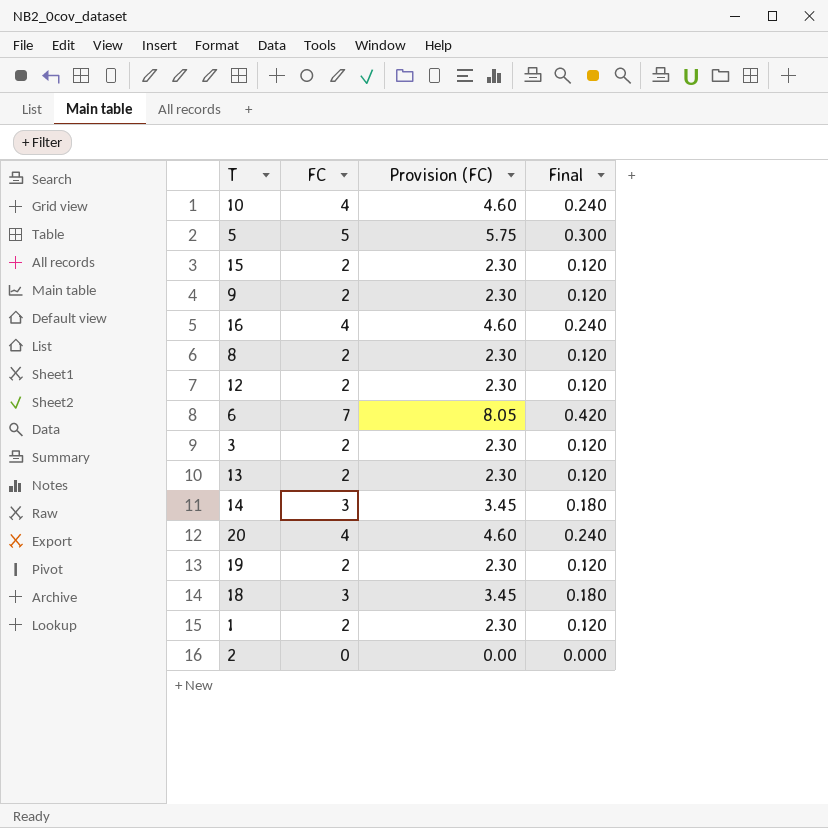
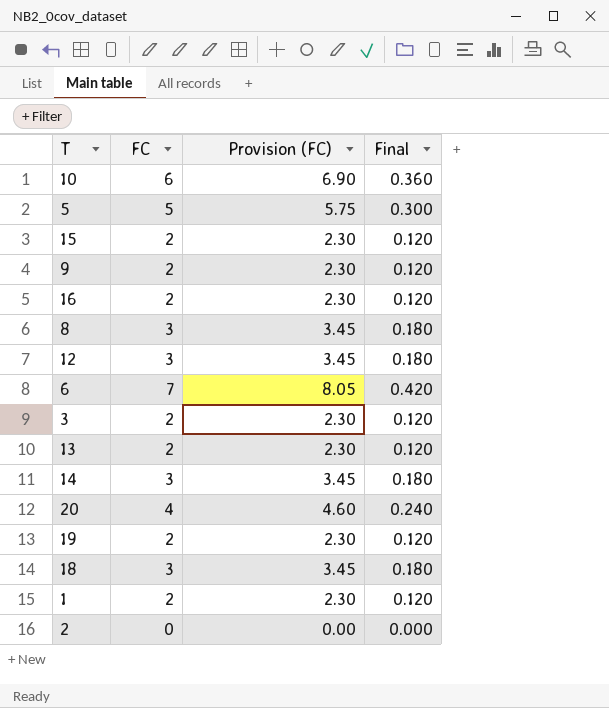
10 | FC: 4 -> 6
10 | Provision (FC): 4.60 -> 6.90
10 | Final: 0.240 -> 0.360
16 | FC: 4 -> 2
16 | Provision (FC): 4.60 -> 2.30
16 | Final: 0.240 -> 0.120
8 | FC: 2 -> 3
8 | Provision (FC): 2.30 -> 3.45
8 | Final: 0.120 -> 0.180
12 | FC: 2 -> 3
12 | Provision (FC): 2.30 -> 3.45
12 | Final: 0.120 -> 0.180

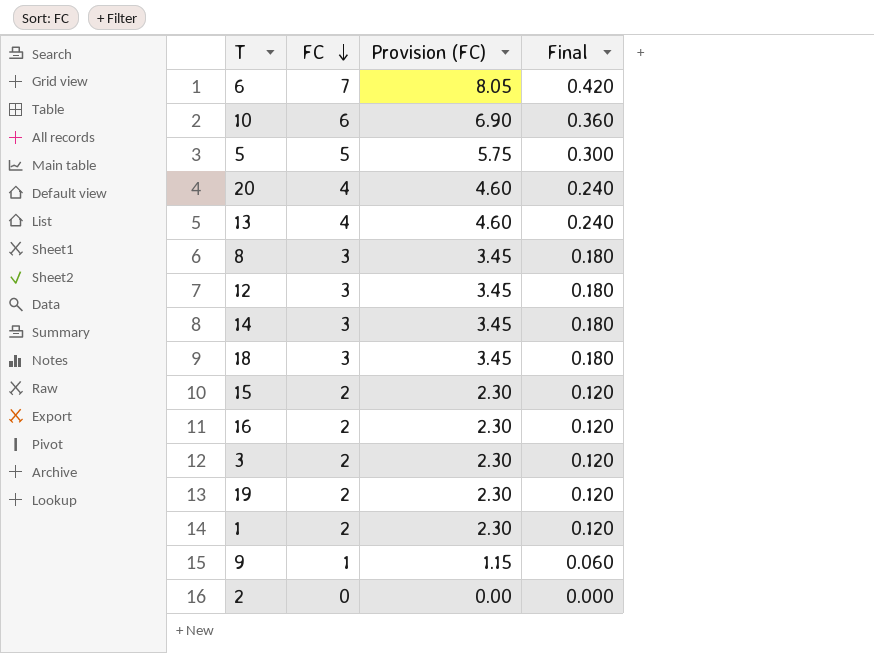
row order: none -> FC descending
13 | FC: 2 -> 4
13 | Provision (FC): 2.30 -> 4.60
13 | Final: 0.120 -> 0.240
9 | FC: 2 -> 1
9 | Provision (FC): 2.30 -> 1.15
9 | Final: 0.120 -> 0.060

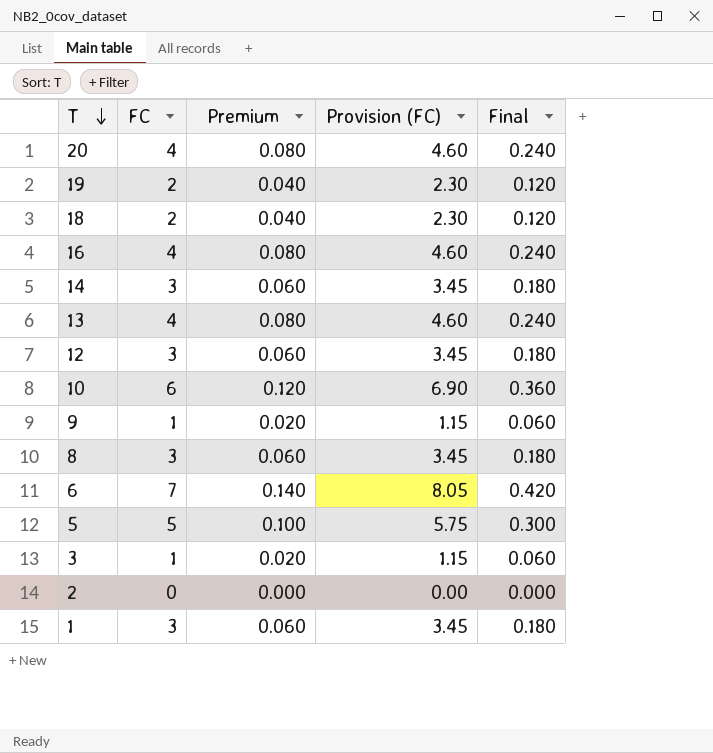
row order: FC descending -> T descending
column Premium | formula: none -> [FC] * 0.02
row 15: 2 | 2.30 | 0.120 -> none
18 | FC: 3 -> 2
18 | Provision (FC): 3.45 -> 2.30
18 | Final: 0.180 -> 0.120
16 | FC: 2 -> 4
16 | Provision (FC): 2.30 -> 4.60
16 | Final: 0.120 -> 0.240
3 | FC: 2 -> 1
3 | Provision (FC): 2.30 -> 1.15
3 | Final: 0.120 -> 0.060
1 | FC: 2 -> 3
1 | Provision (FC): 2.30 -> 3.45
1 | Final: 0.120 -> 0.180

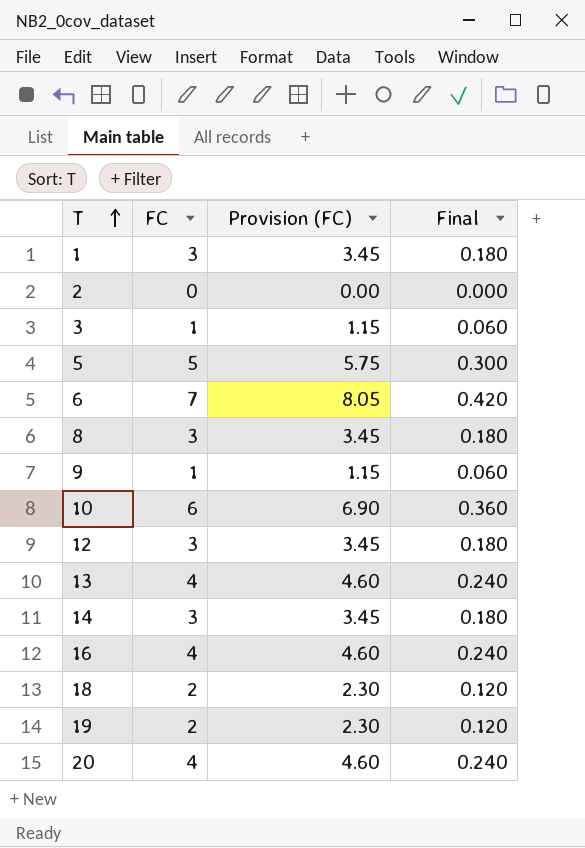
row order: T descending -> T ascending
column Premium | formula: [FC] * 0.02 -> none

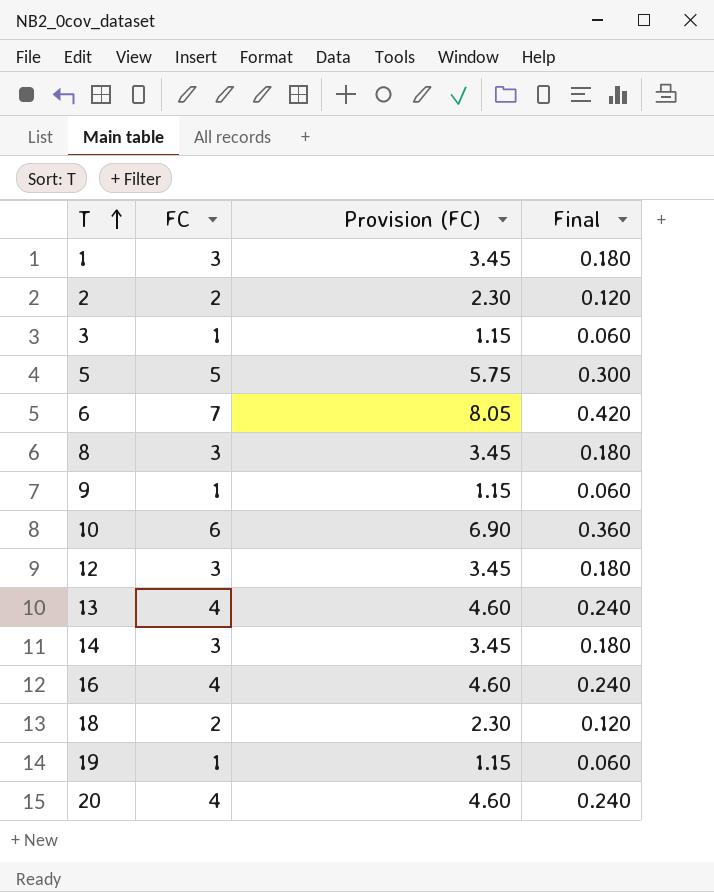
2 | FC: 0 -> 2
2 | Provision (FC): 0.00 -> 2.30
2 | Final: 0.000 -> 0.120
19 | FC: 2 -> 1
19 | Provision (FC): 2.30 -> 1.15
19 | Final: 0.120 -> 0.060

